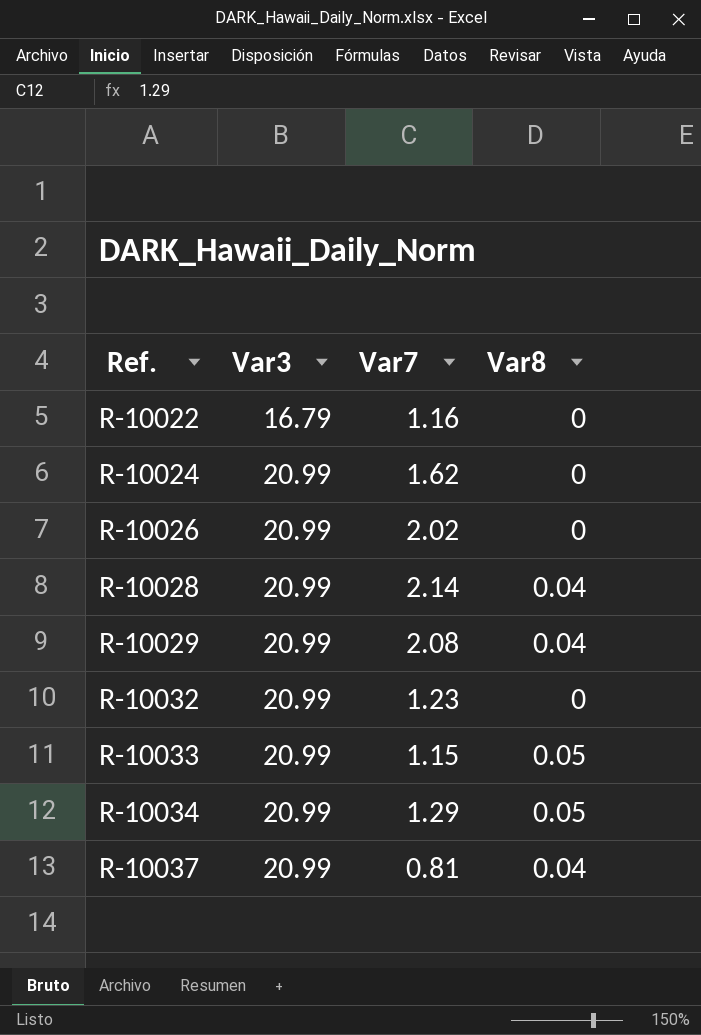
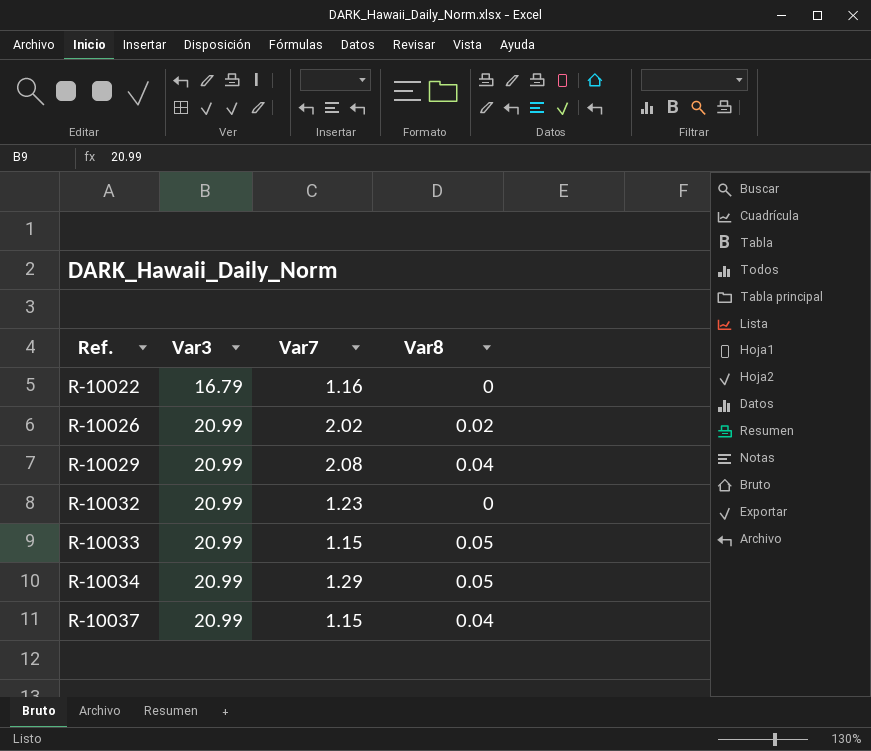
row R-10024: 20.99 | 1.62 | 0 -> none
row R-10028: 20.99 | 2.14 | 0.04 -> none
R-10026 | Var8: 0 -> 0.02
R-10037 | Var7: 0.81 -> 1.15

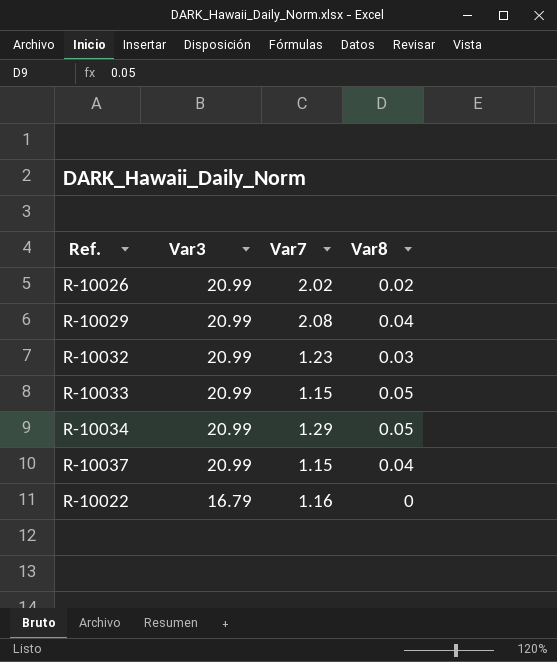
row order: Ref. ascending -> Var3 descending
R-10032 | Var8: 0 -> 0.03

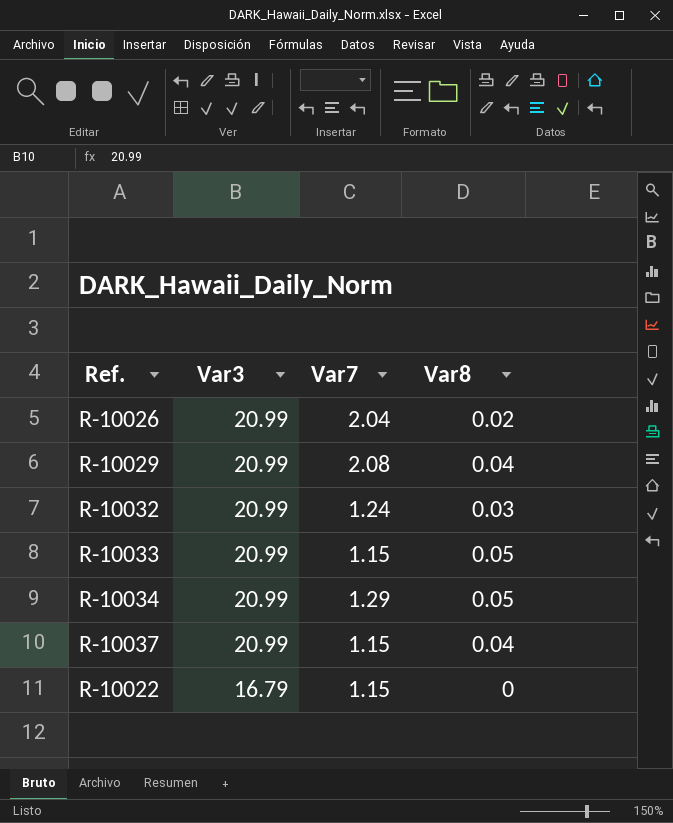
R-10026 | Var7: 2.02 -> 2.04
R-10032 | Var7: 1.23 -> 1.24
R-10022 | Var7: 1.16 -> 1.15

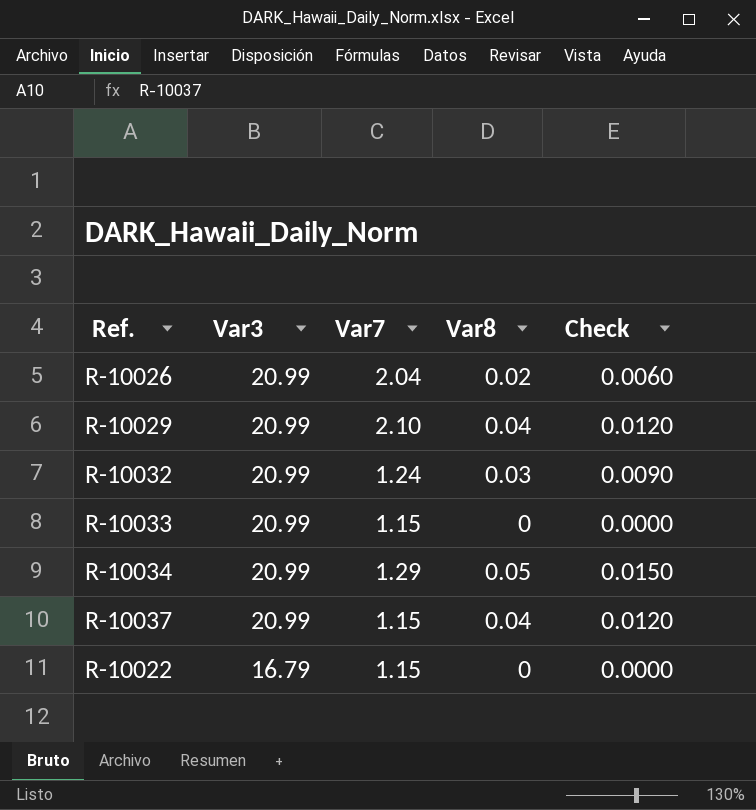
column Check | formula: none -> [Var8] * 0.3
R-10029 | Var7: 2.08 -> 2.10
R-10033 | Var8: 0.05 -> 0

